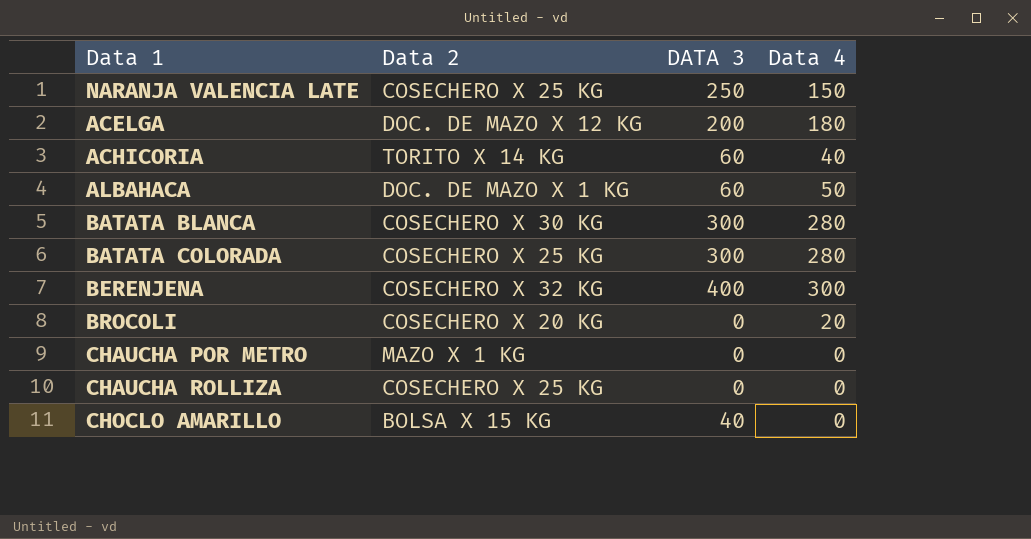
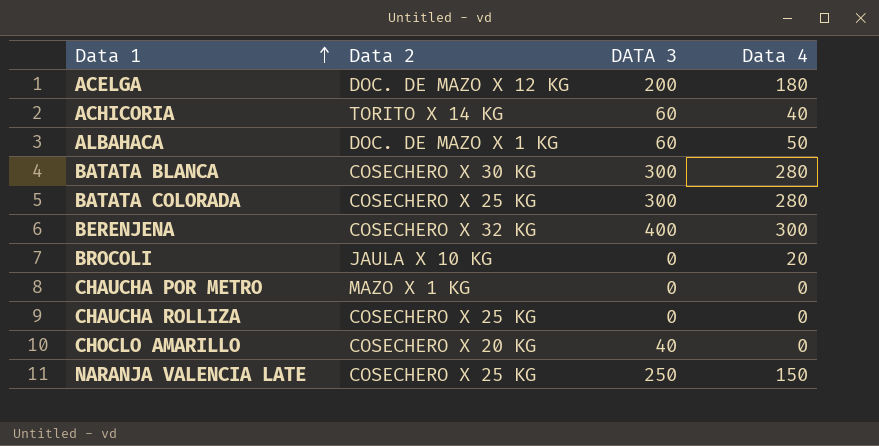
row order: none -> Data 1 ascending
BROCOLI | Data 2: COSECHERO X 20 KG -> JAULA X 10 KG
CHOCLO AMARILLO | Data 2: BOLSA X 15 KG -> COSECHERO X 20 KG

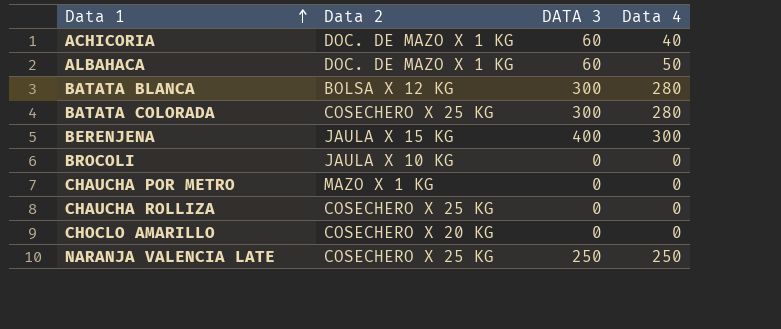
row ACELGA: DOC. DE MAZO X 12 KG | 200 | 180 -> none
ACHICORIA | Data 2: TORITO X 14 KG -> DOC. DE MAZO X 1 KG
BATATA BLANCA | Data 2: COSECHERO X 30 KG -> BOLSA X 12 KG
BERENJENA | Data 2: COSECHERO X 32 KG -> JAULA X 15 KG
BROCOLI | Data 4: 20 -> 0
CHOCLO AMARILLO | DATA 3: 40 -> 0
NARANJA VALENCIA LATE | Data 4: 150 -> 250

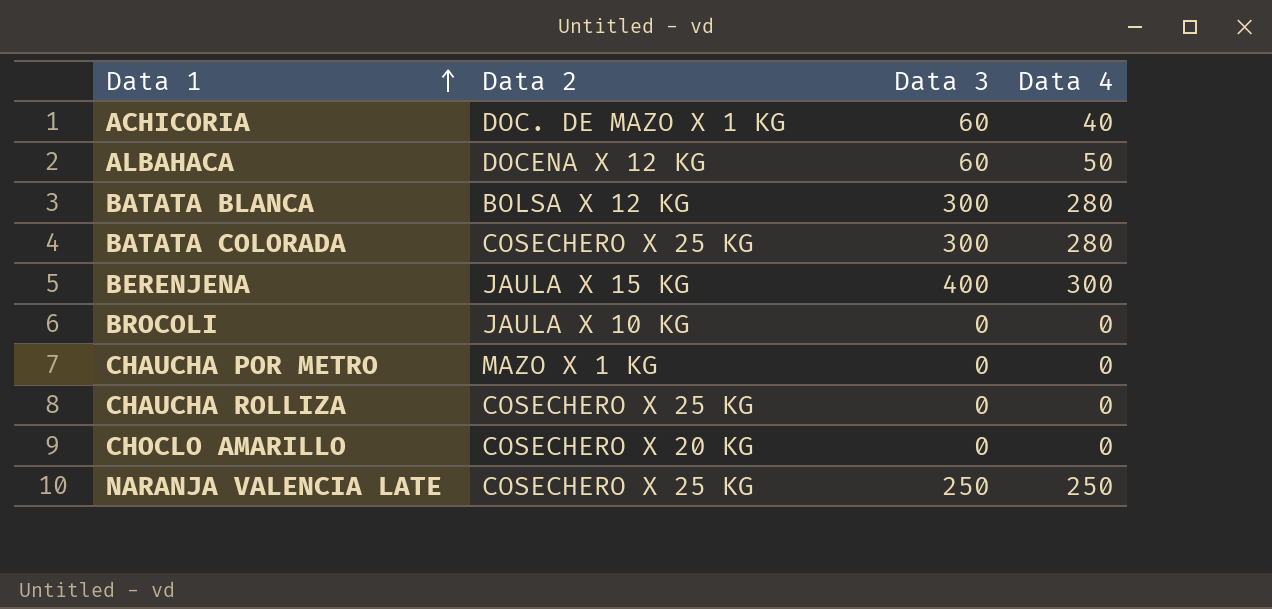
column name: DATA 3 -> Data 3
ALBAHACA | Data 2: DOC. DE MAZO X 1 KG -> DOCENA X 12 KG

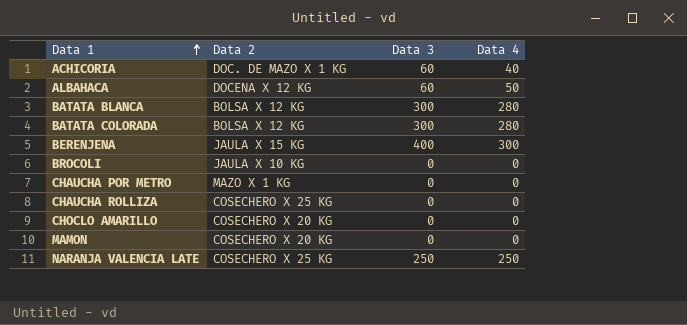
BATATA COLORADA | Data 2: COSECHERO X 25 KG -> BOLSA X 12 KG
row MAMON: none -> COSECHERO X 20 KG | 0 | 0

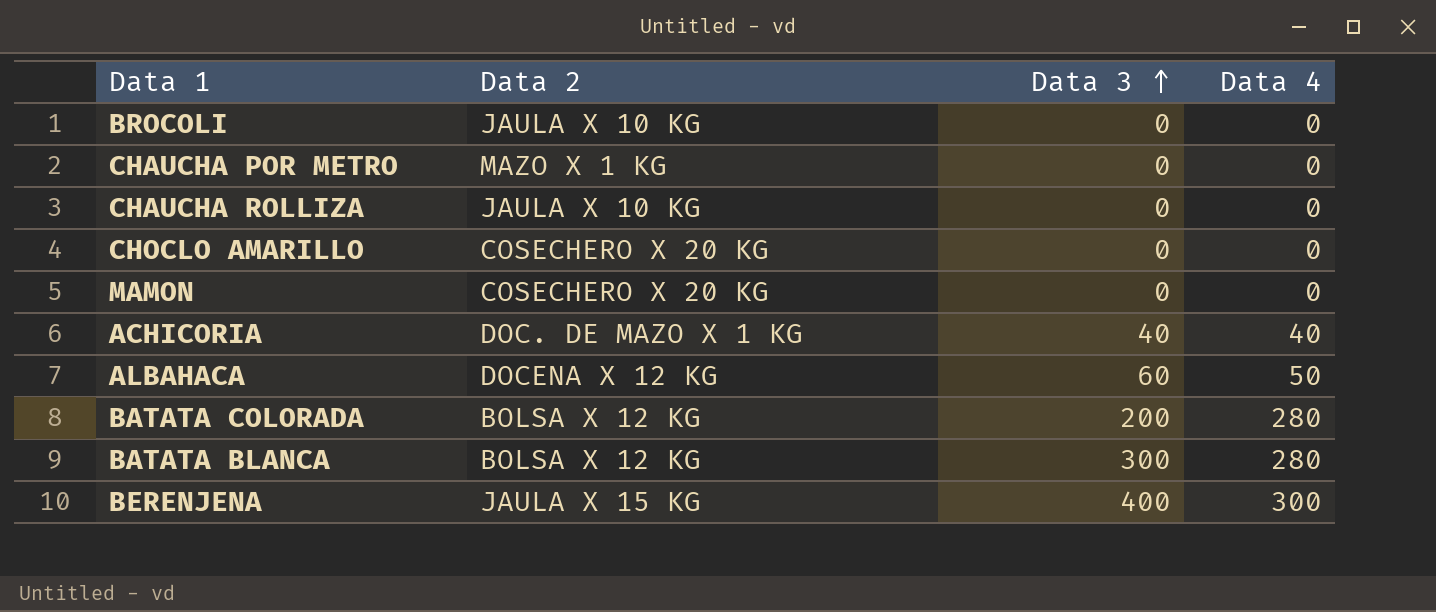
row order: Data 1 ascending -> Data 3 ascending
row NARANJA VALENCIA LATE: COSECHERO X 25 KG | 250 | 250 -> none
CHAUCHA ROLLIZA | Data 2: COSECHERO X 25 KG -> JAULA X 10 KG
ACHICORIA | Data 3: 60 -> 40
BATATA COLORADA | Data 3: 300 -> 200

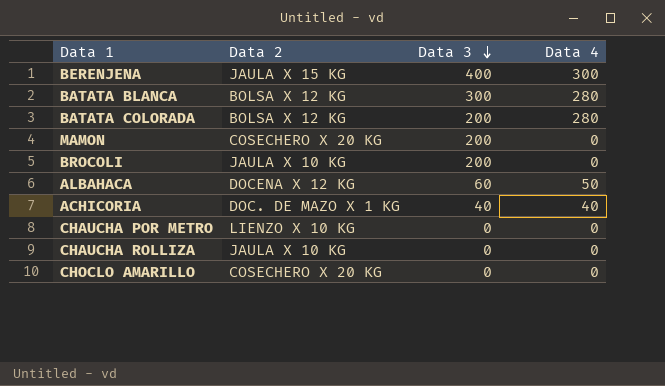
row order: Data 3 ascending -> Data 3 descending
MAMON | Data 3: 0 -> 200
BROCOLI | Data 3: 0 -> 200
CHAUCHA POR METRO | Data 2: MAZO X 1 KG -> LIENZO X 10 KG

